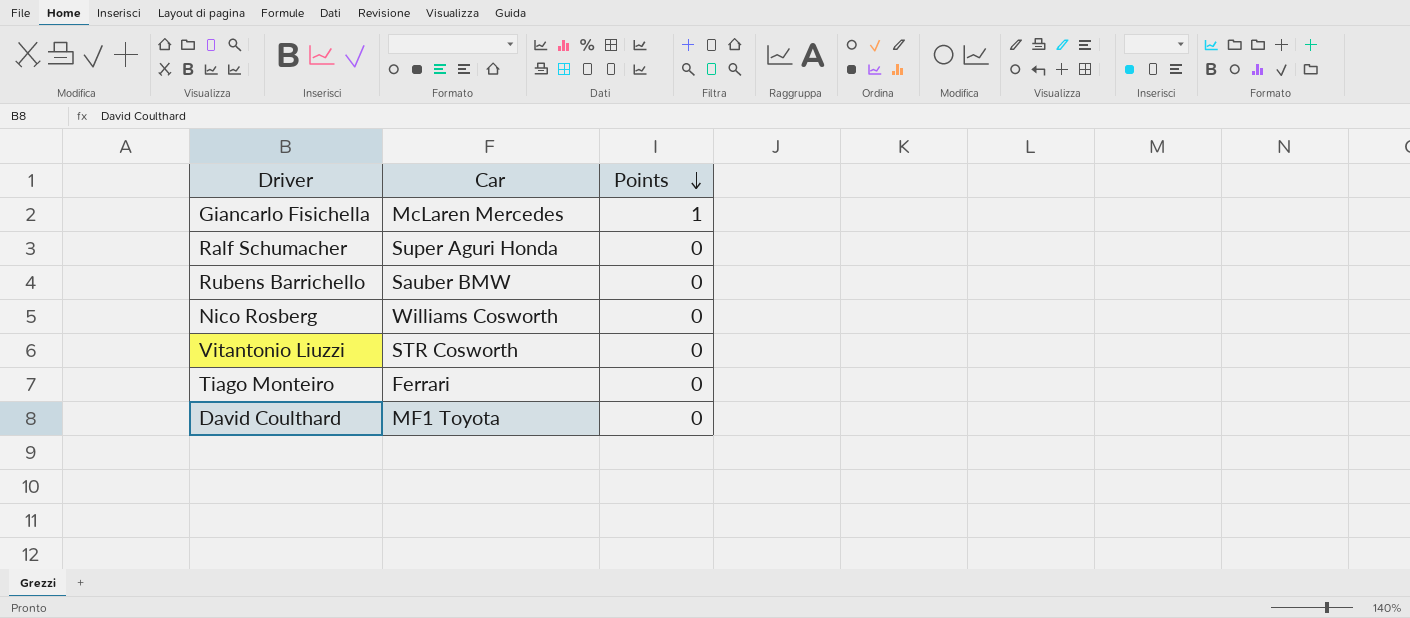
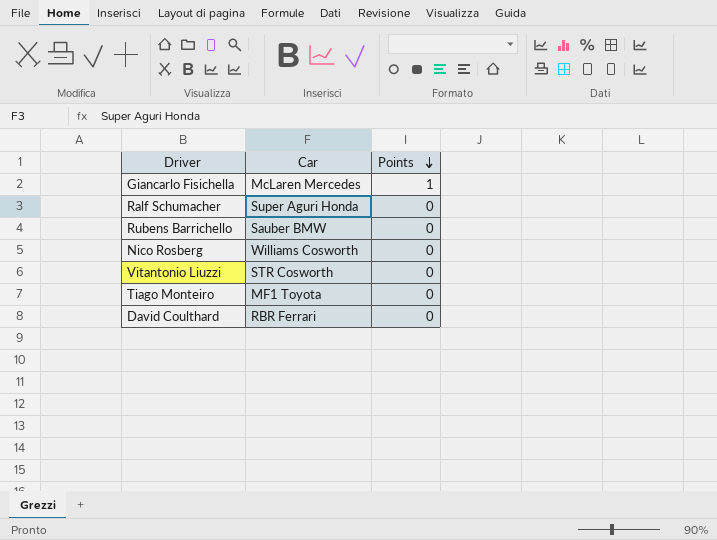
Tiago Monteiro | Car: Ferrari -> MF1 Toyota
David Coulthard | Car: MF1 Toyota -> RBR Ferrari

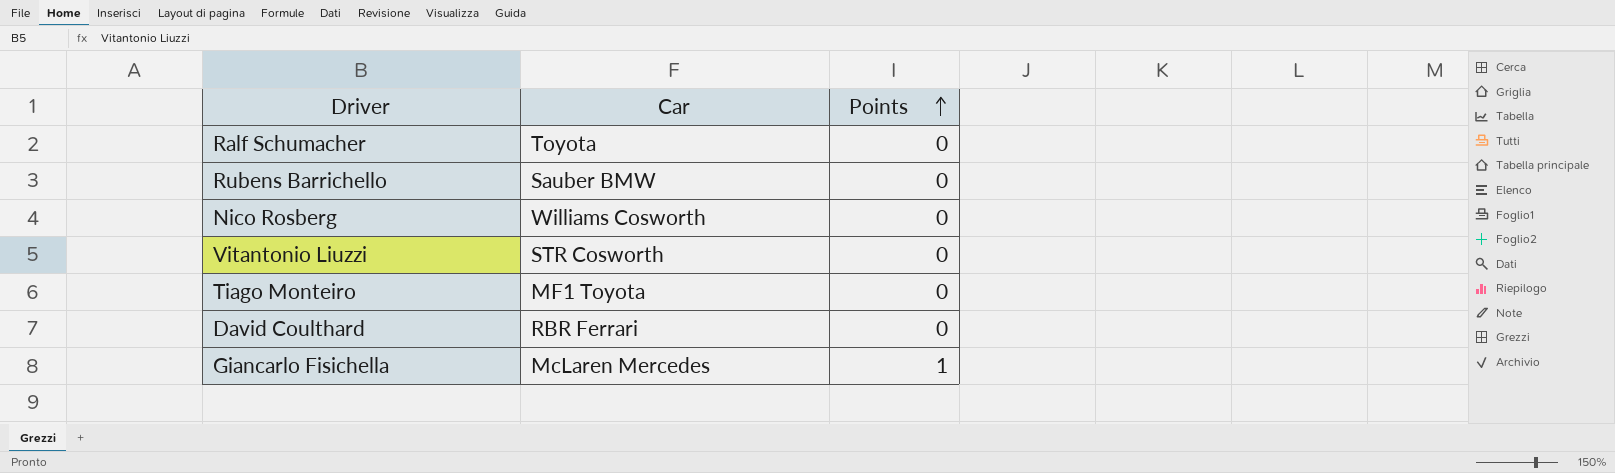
row order: Points descending -> Points ascending
Ralf Schumacher | Car: Super Aguri Honda -> Toyota

